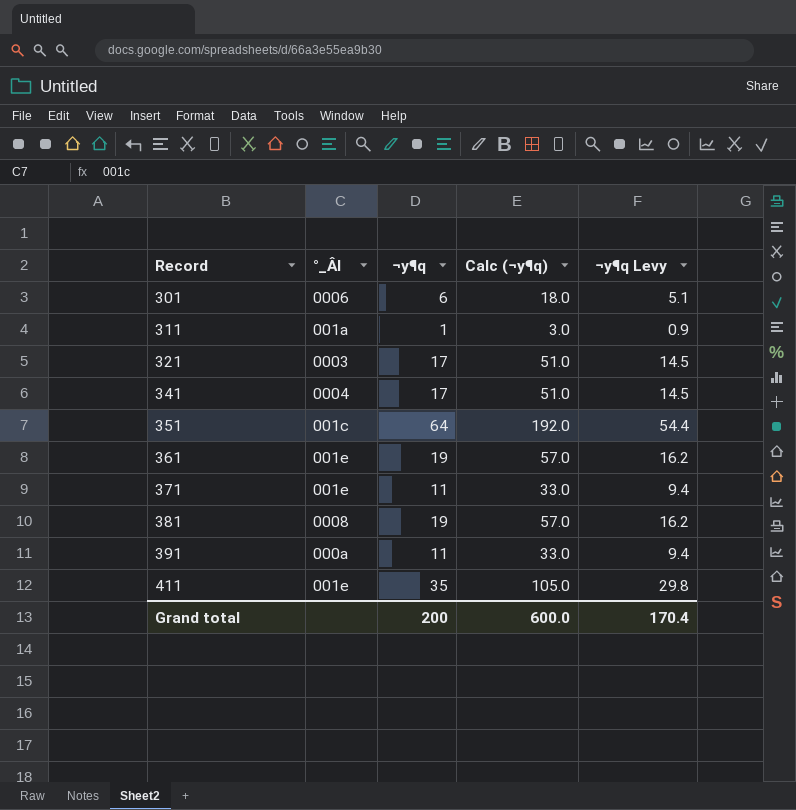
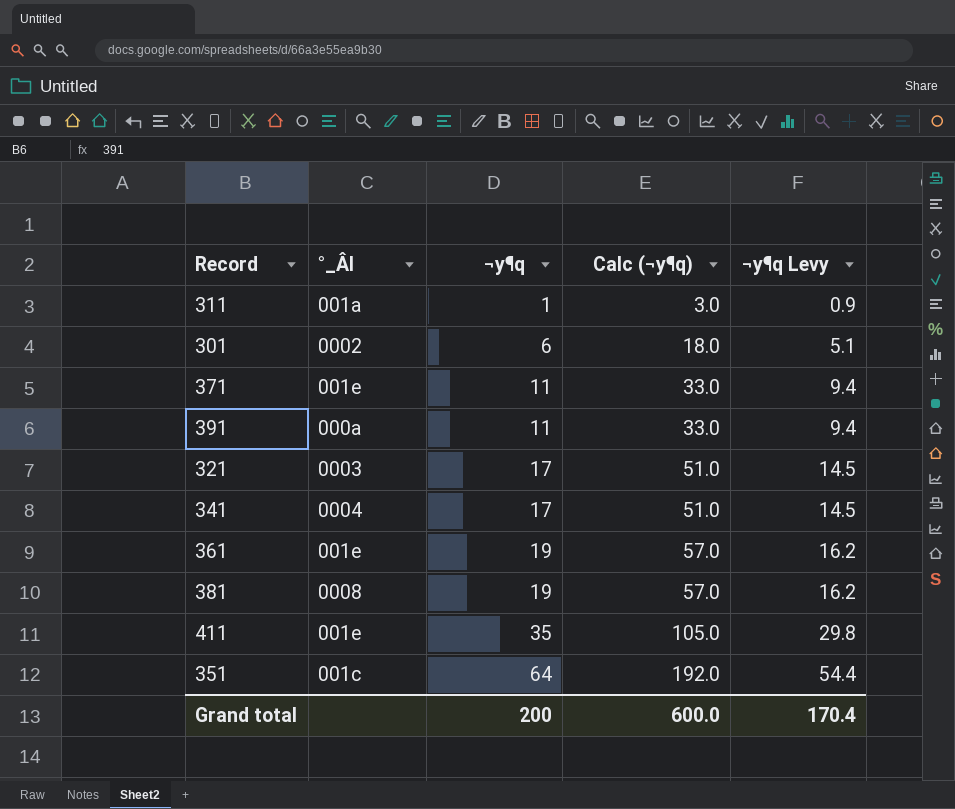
row order: Record ascending -> ¬y¶q ascending
301 | °_ÂI: 0006 -> 0002

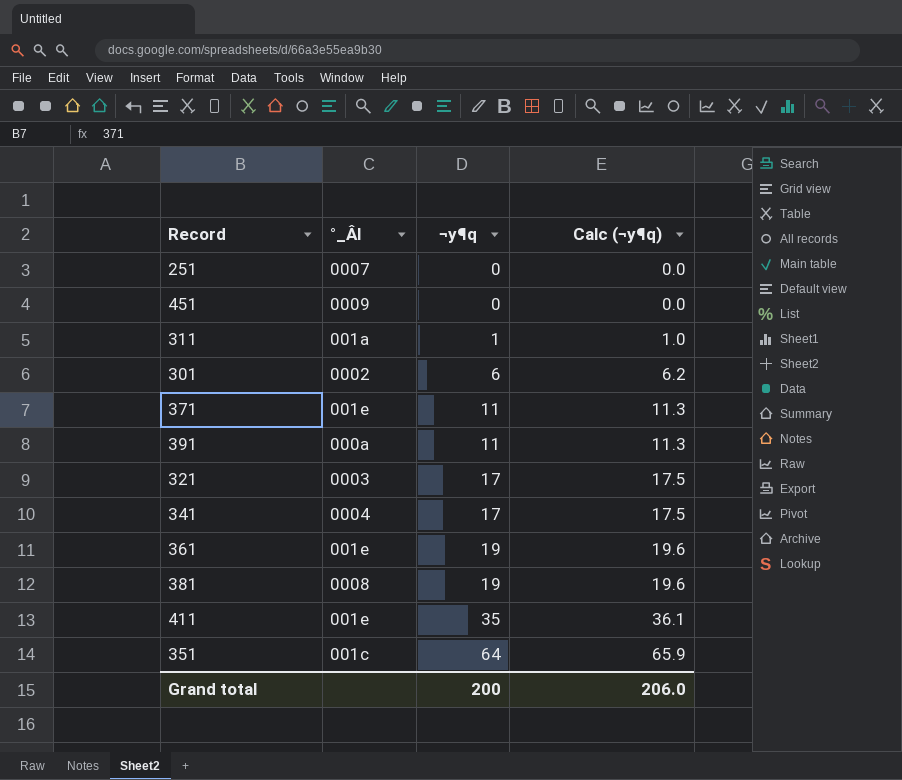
column ¬y¶q Levy | formula: [¬y¶q] * 0.85 -> none
column Calc (¬y¶q) | formula: [¬y¶q] * 3 -> [¬y¶q] * 1.03
row 251: none -> 0007 | 0 | 0.0
row 451: none -> 0009 | 0 | 0.0
Grand total | Calc (¬y¶q): 600.0 -> 206.0

